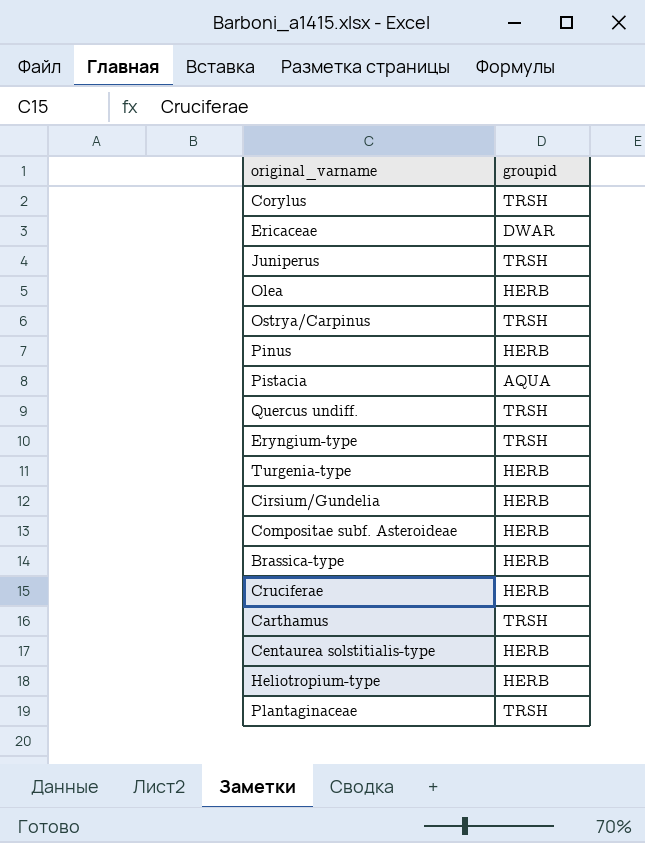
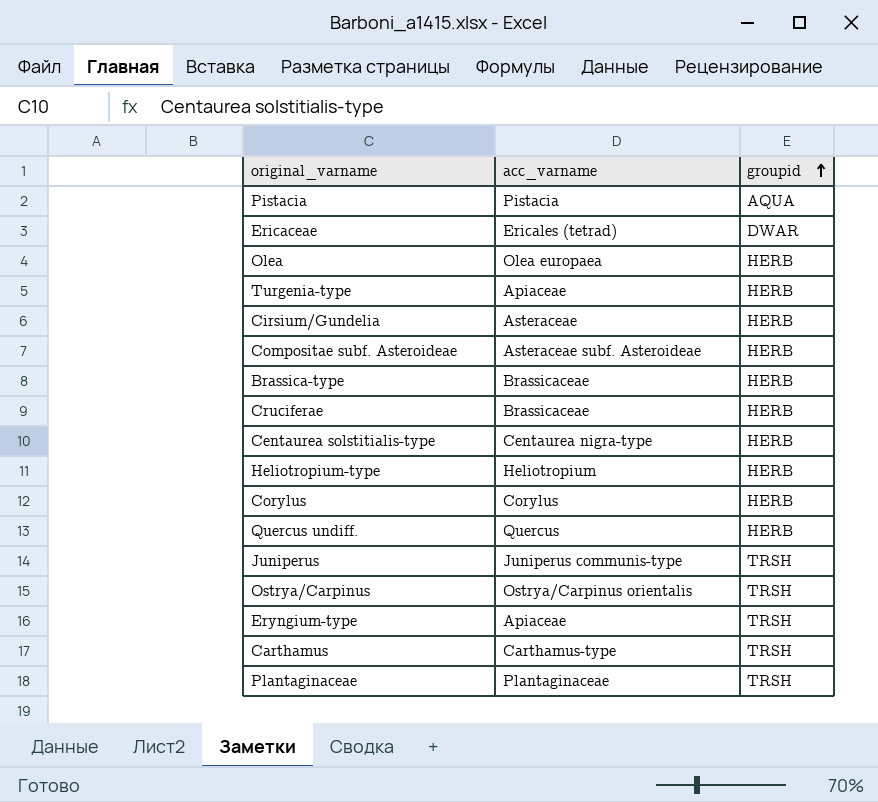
row order: none -> groupid ascending
column acc_varname | position: none -> 2
row Pinus: HERB -> none
Corylus | groupid: TRSH -> HERB
Quercus undiff. | groupid: TRSH -> HERB

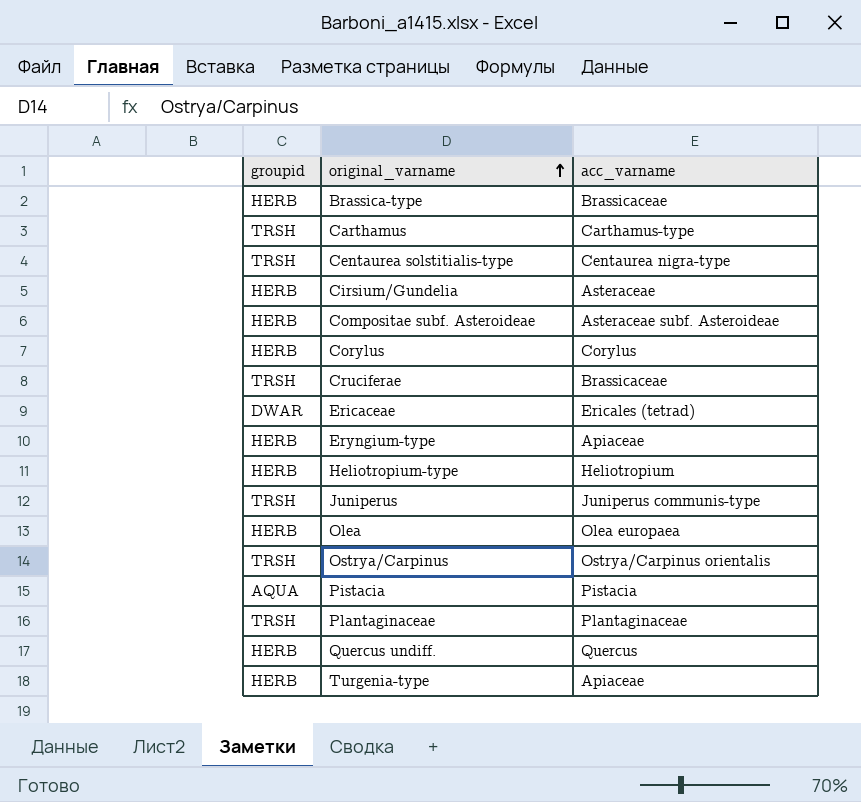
row order: groupid ascending -> original_varname ascending
column groupid | position: 3 -> 1
Centaurea solstitialis-type | groupid: HERB -> TRSH
Cruciferae | groupid: HERB -> TRSH
Eryngium-type | groupid: TRSH -> HERB

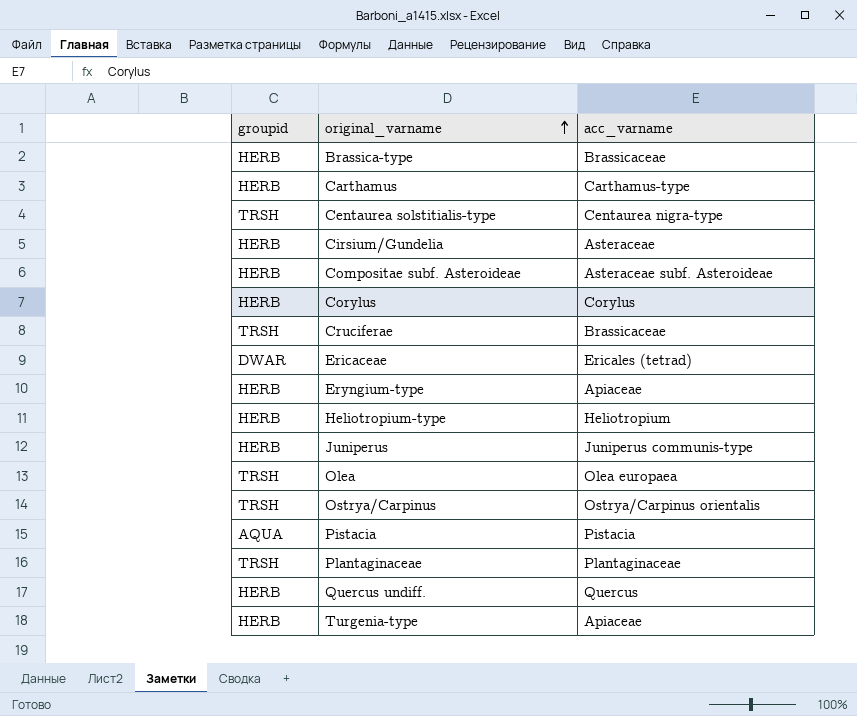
Carthamus | groupid: TRSH -> HERB
Juniperus | groupid: TRSH -> HERB
Olea | groupid: HERB -> TRSH

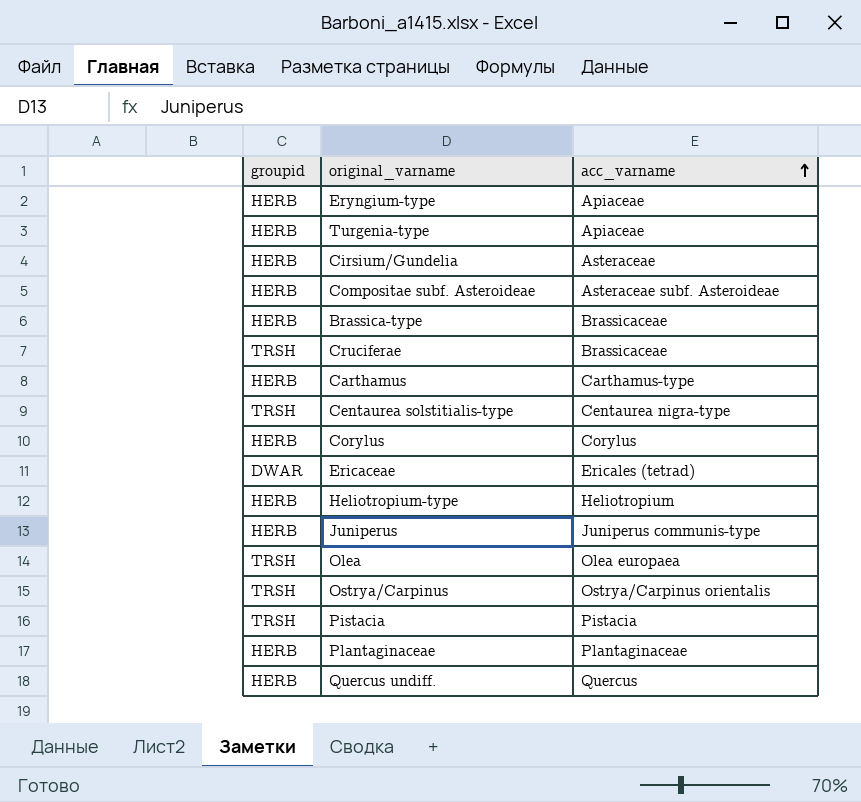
row order: original_varname ascending -> acc_varname ascending
Pistacia | groupid: AQUA -> TRSH
Plantaginaceae | groupid: TRSH -> HERB

